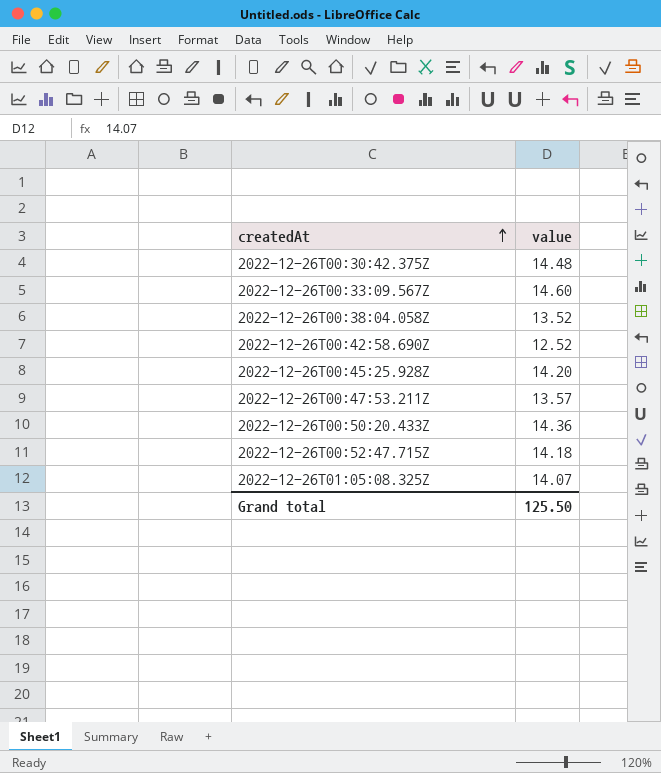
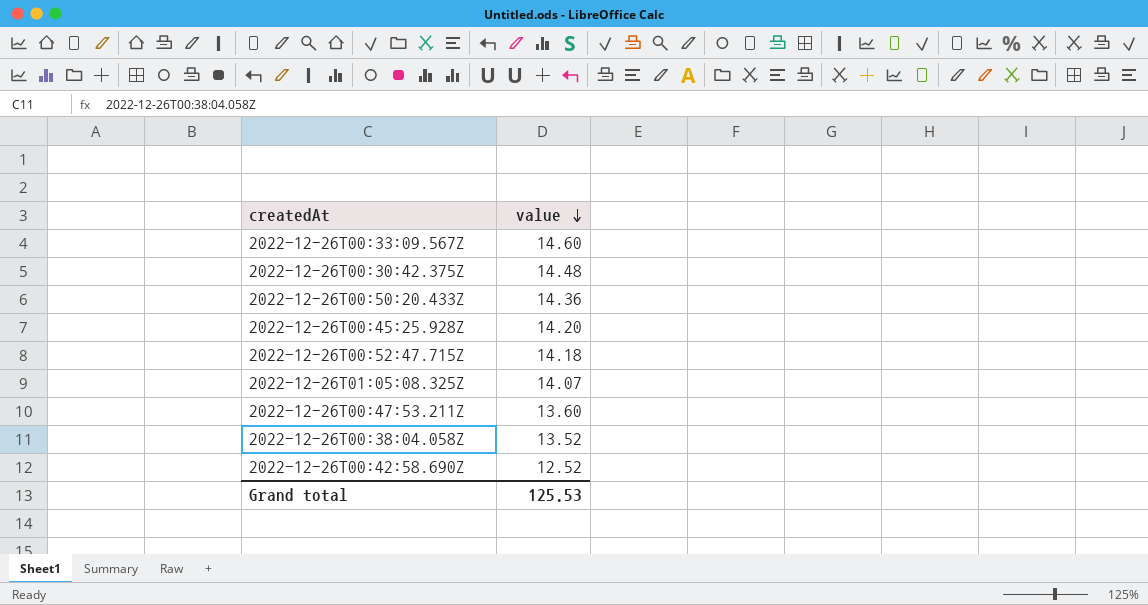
row order: createdAt ascending -> value descending
2022-12-26T00:47:53.211Z | value: 13.57 -> 13.60
Grand total | value: 125.50 -> 125.53

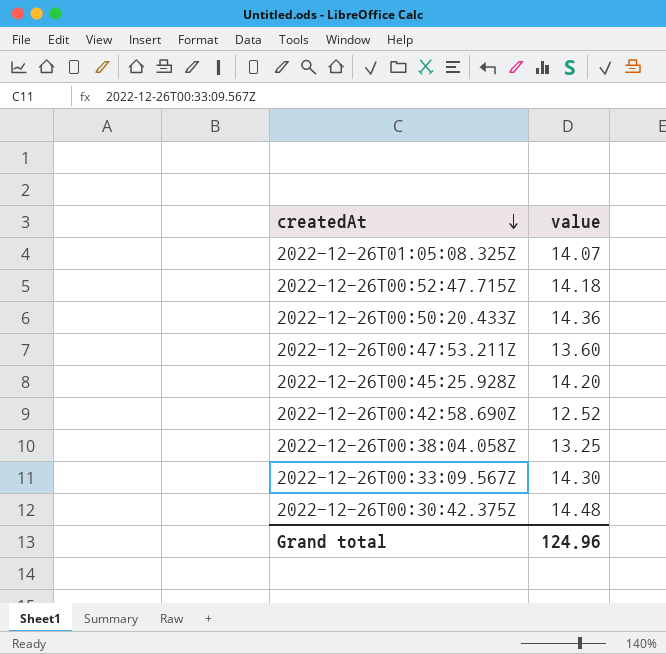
row order: value descending -> createdAt descending
2022-12-26T00:38:04.058Z | value: 13.52 -> 13.25
2022-12-26T00:33:09.567Z | value: 14.60 -> 14.30
Grand total | value: 125.53 -> 124.96

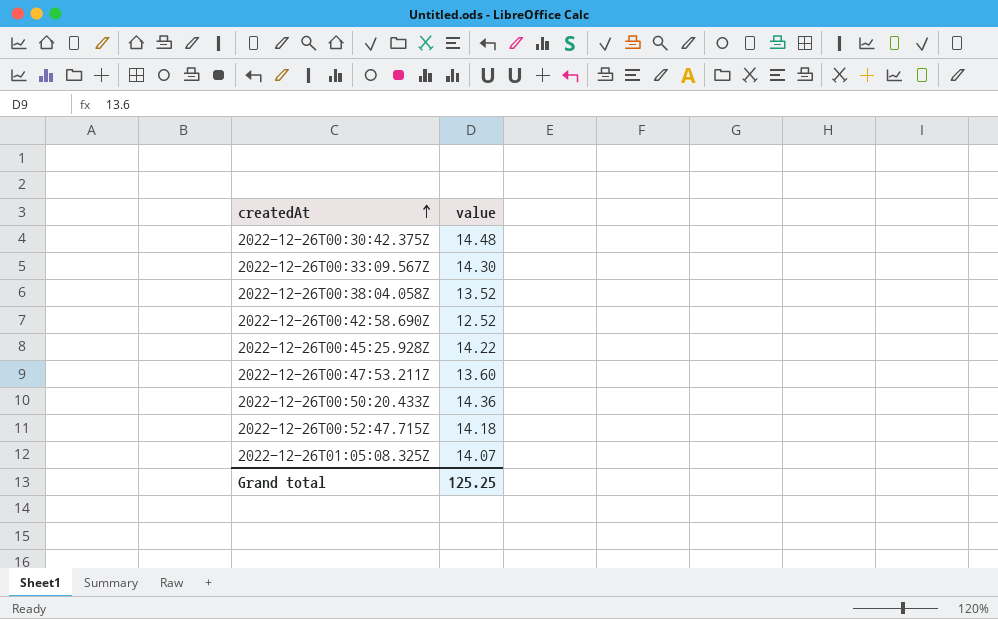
row order: createdAt descending -> createdAt ascending
2022-12-26T00:38:04.058Z | value: 13.25 -> 13.52
2022-12-26T00:45:25.928Z | value: 14.20 -> 14.22
Grand total | value: 124.96 -> 125.25

